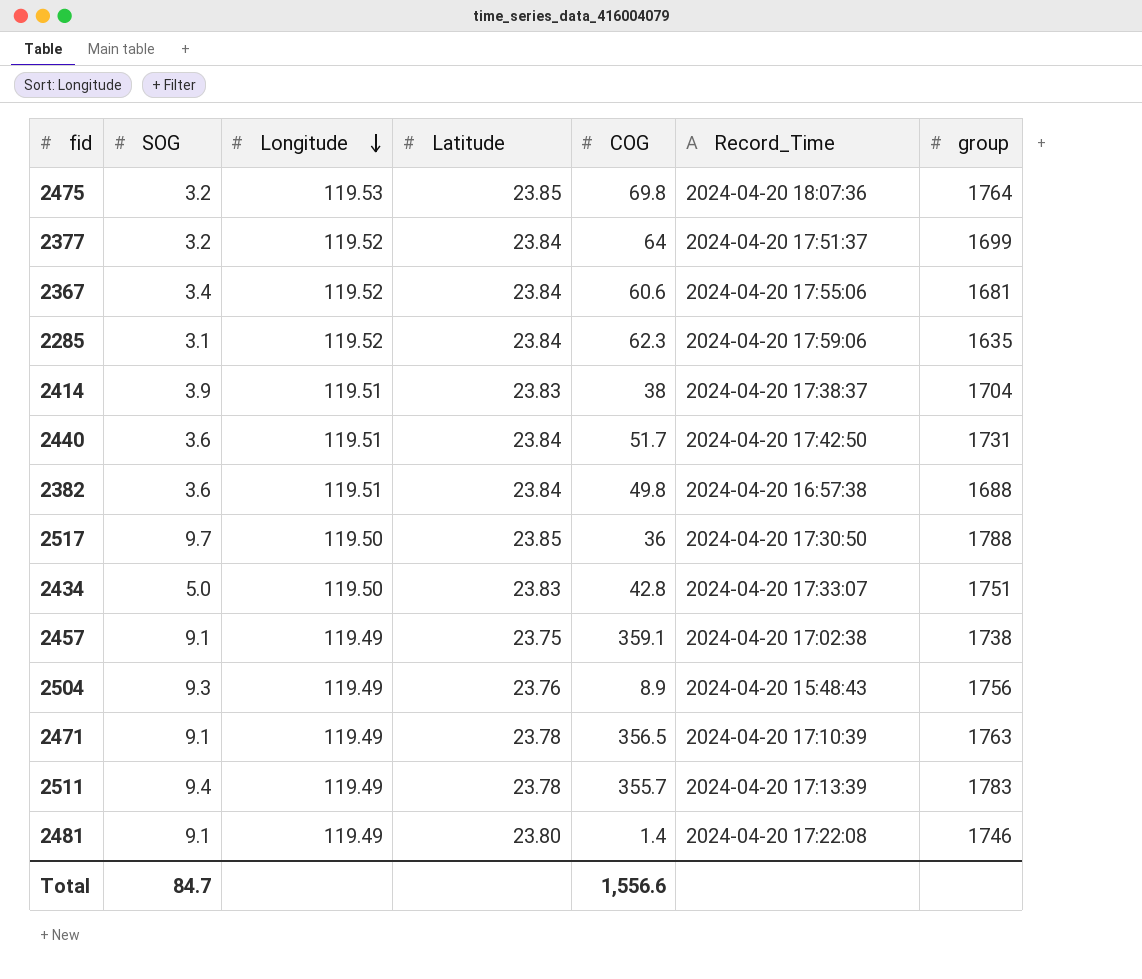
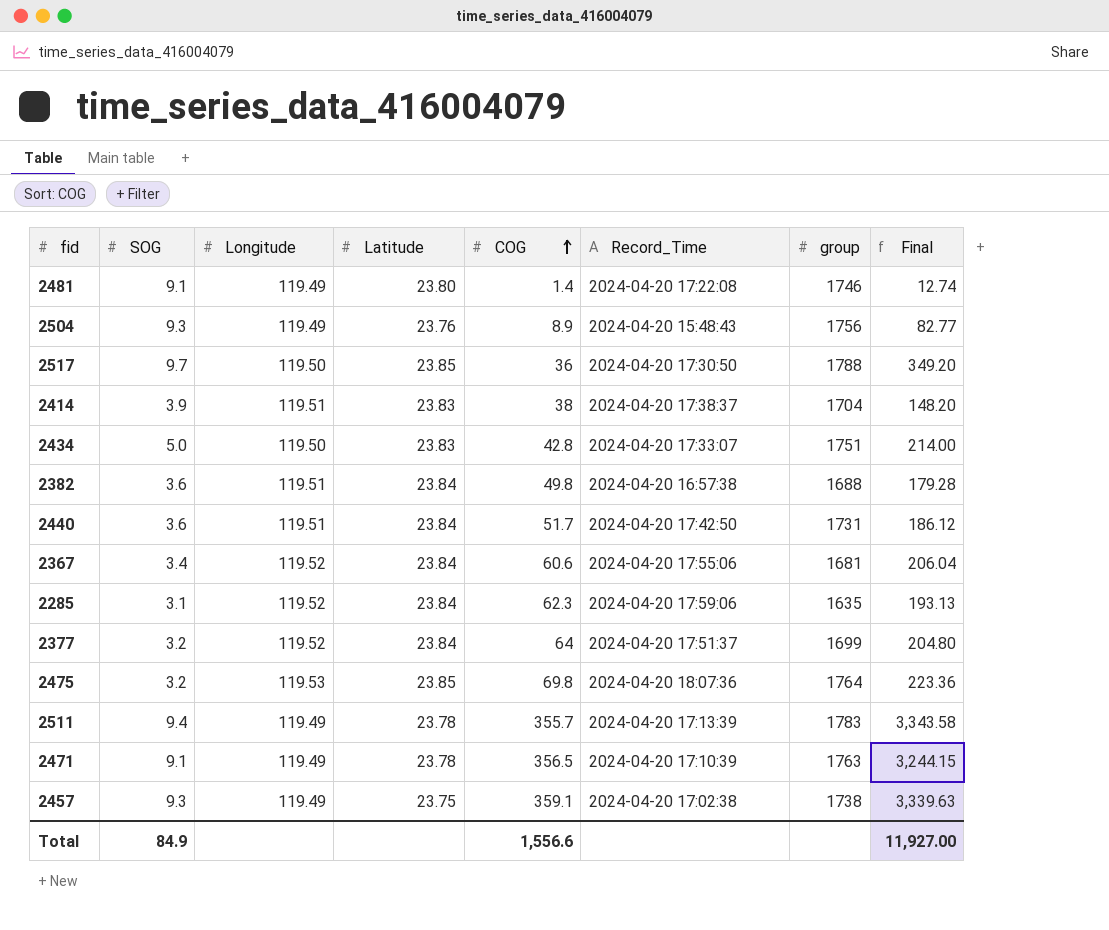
row order: Longitude descending -> COG ascending
column Final | formula: none -> [SOG] * [COG]
2457 | SOG: 9.1 -> 9.3
Total | SOG: 84.7 -> 84.9

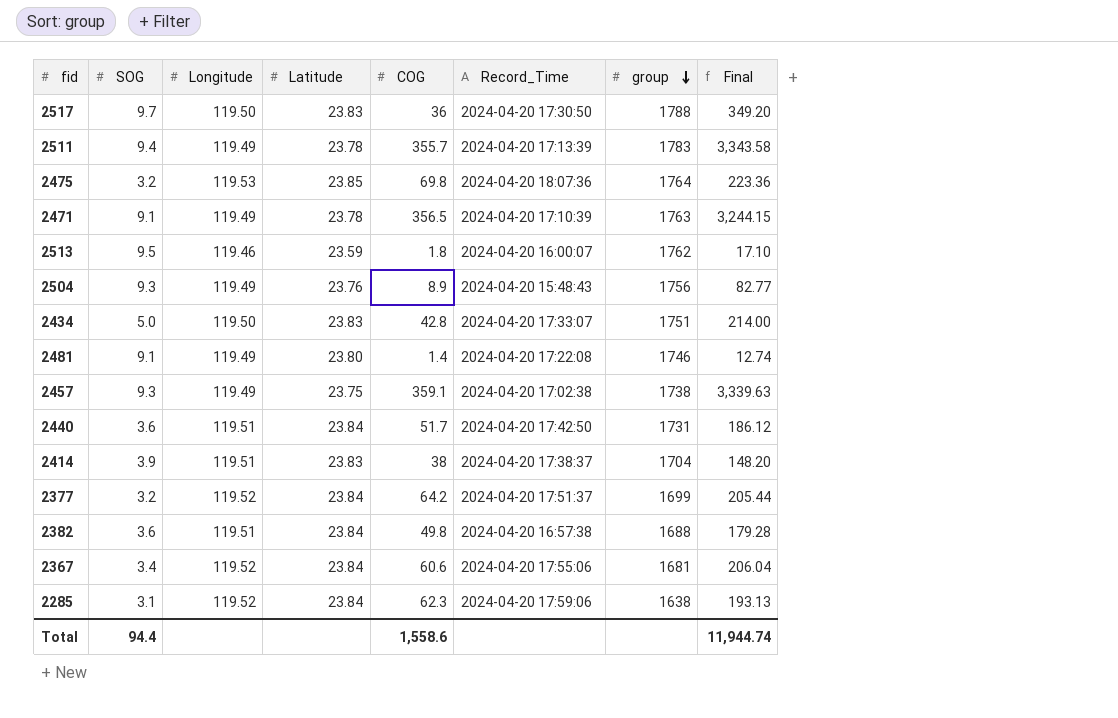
row order: COG ascending -> group descending
2517 | Latitude: 23.85 -> 23.83
row 2513: none -> 9.5 | 119.46 | 23.59 | 1.8 | 2024-04-20 16:00:07 | 1762 | 17.10
2377 | COG: 64 -> 64.2
2377 | Final: 204.80 -> 205.44
2285 | group: 1635 -> 1638
Total | SOG: 84.9 -> 94.4
Total | COG: 1,556.6 -> 1,558.6
Total | Final: 11,927.00 -> 11,944.74

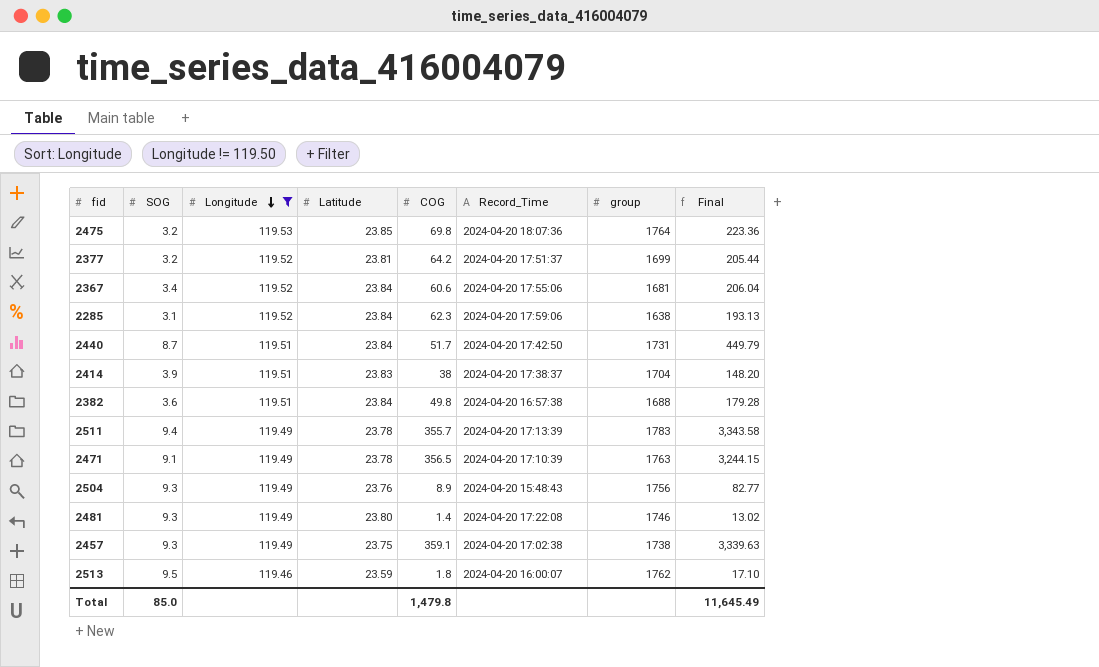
filter: none -> Longitude != 119.50
row order: group descending -> Longitude descending
2377 | Latitude: 23.84 -> 23.81
2440 | SOG: 3.6 -> 8.7
2440 | Final: 186.12 -> 449.79
2481 | SOG: 9.1 -> 9.3
2481 | Final: 12.74 -> 13.02
Total | SOG: 94.4 -> 85.0
Total | COG: 1,558.6 -> 1,479.8
Total | Final: 11,944.74 -> 11,645.49

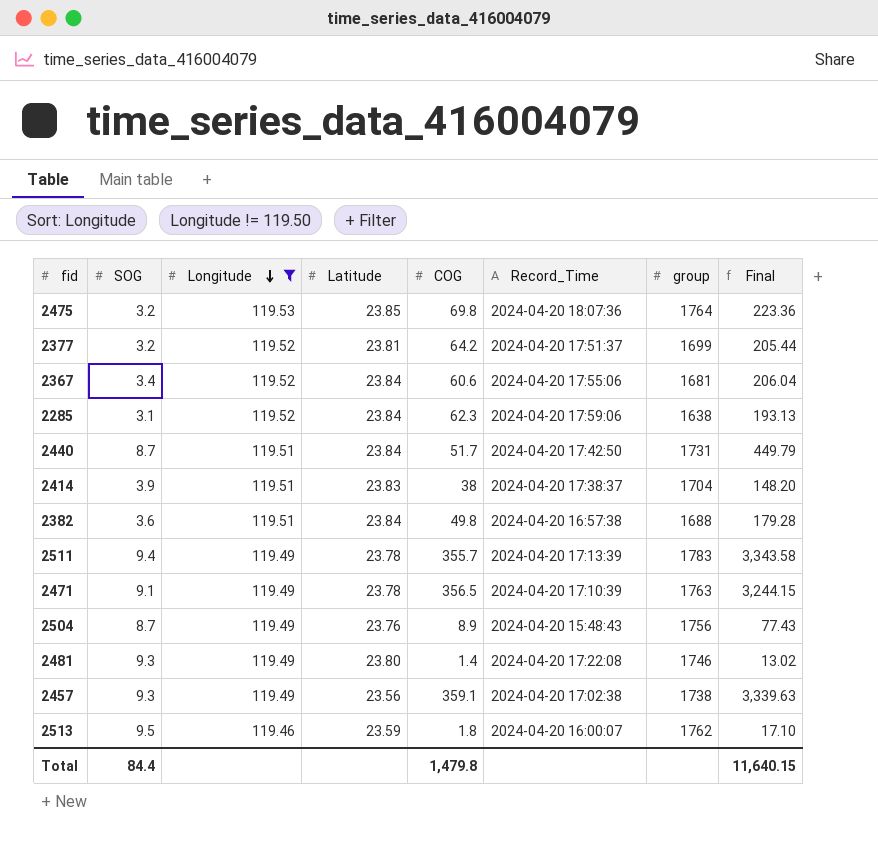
2504 | SOG: 9.3 -> 8.7
2504 | Final: 82.77 -> 77.43
2457 | Latitude: 23.75 -> 23.56
Total | SOG: 85.0 -> 84.4
Total | Final: 11,645.49 -> 11,640.15

